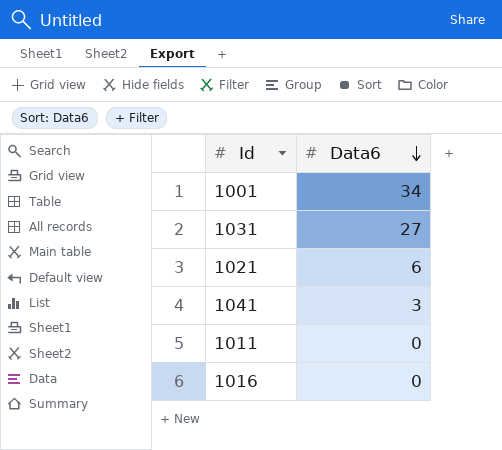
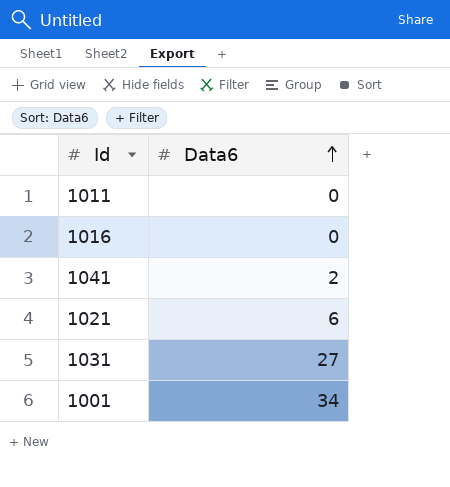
row order: Data6 descending -> Data6 ascending
1041 | Data6: 3 -> 2

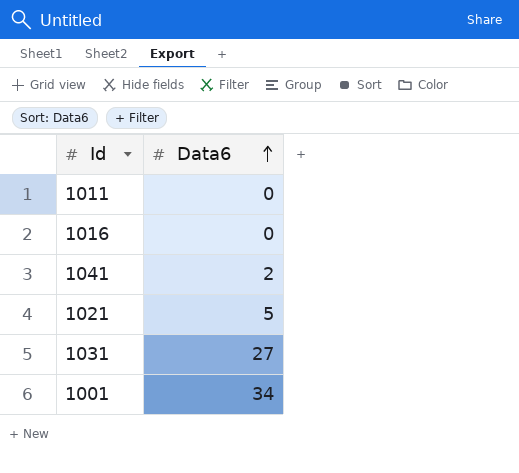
1021 | Data6: 6 -> 5

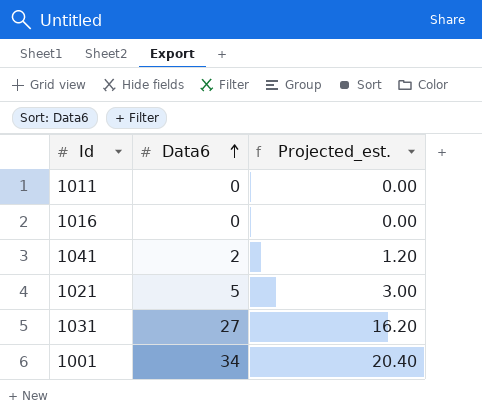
column Projected_est. | formula: none -> [Data6] * 0.6

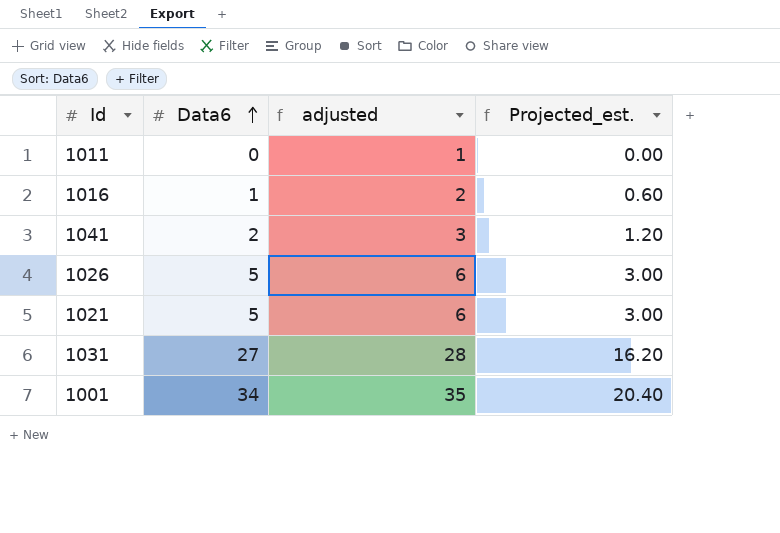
column adjusted | formula: none -> [Data6] + 1
1016 | Data6: 0 -> 1
1016 | Projected_est.: 0.00 -> 0.60
row 1026: none -> 5 | 6 | 3.00

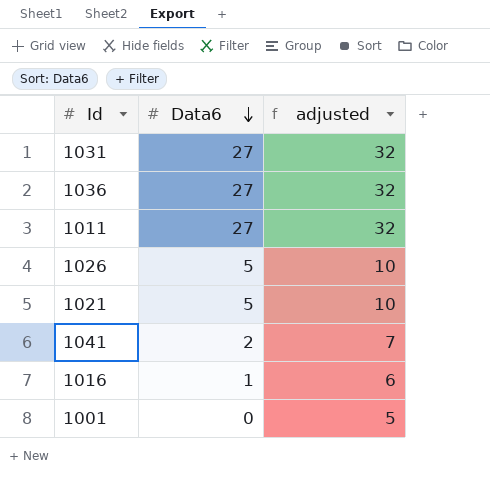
row order: Data6 ascending -> Data6 descending
column Projected_est. | formula: [Data6] * 0.6 -> none
column adjusted | formula: [Data6] + 1 -> [Data6] + 5
row 1036: none -> 27 | 32
1011 | Data6: 0 -> 27
1001 | Data6: 34 -> 0

